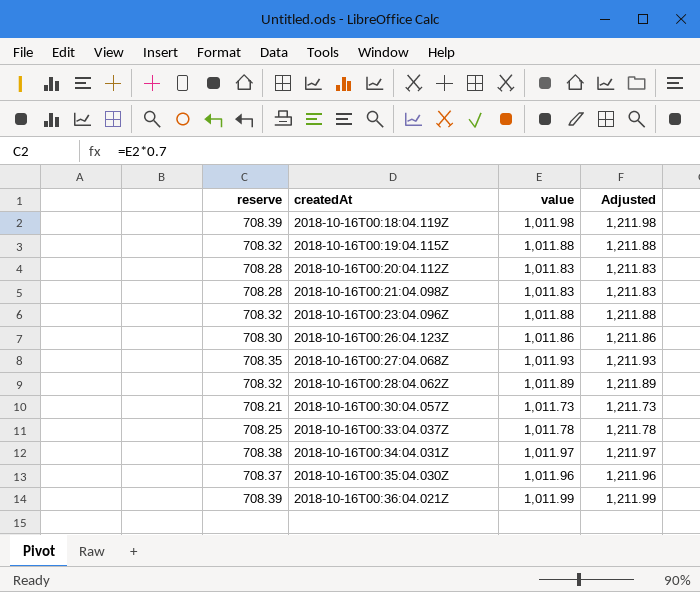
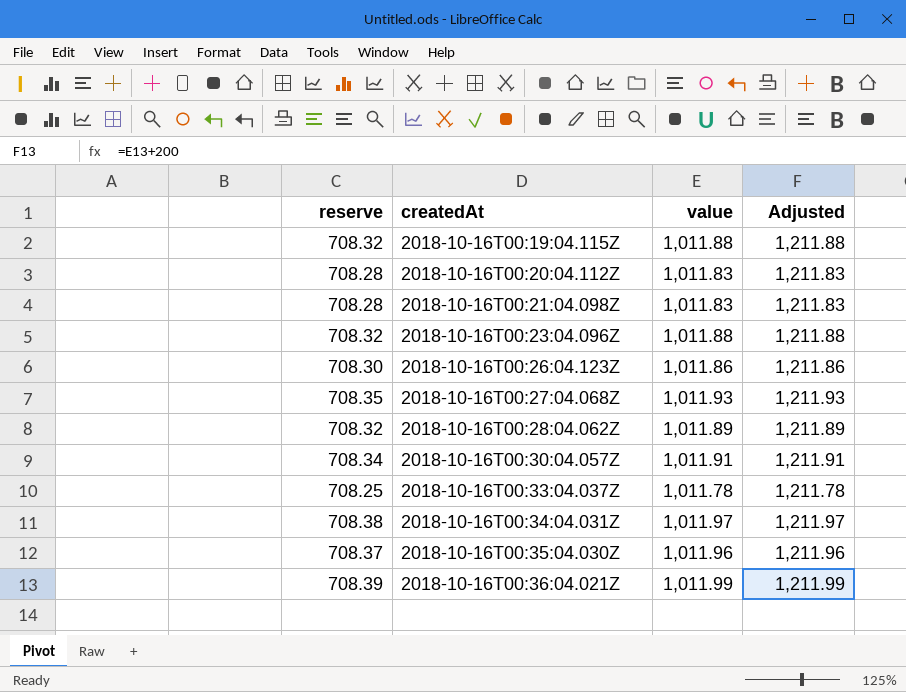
row 2018-10-16T00:18:04.119Z: 708.39 | 1,011.98 | 1,211.98 -> none
2018-10-16T00:30:04.057Z | reserve: 708.21 -> 708.34
2018-10-16T00:30:04.057Z | value: 1,011.73 -> 1,011.91
2018-10-16T00:30:04.057Z | Adjusted: 1,211.73 -> 1,211.91

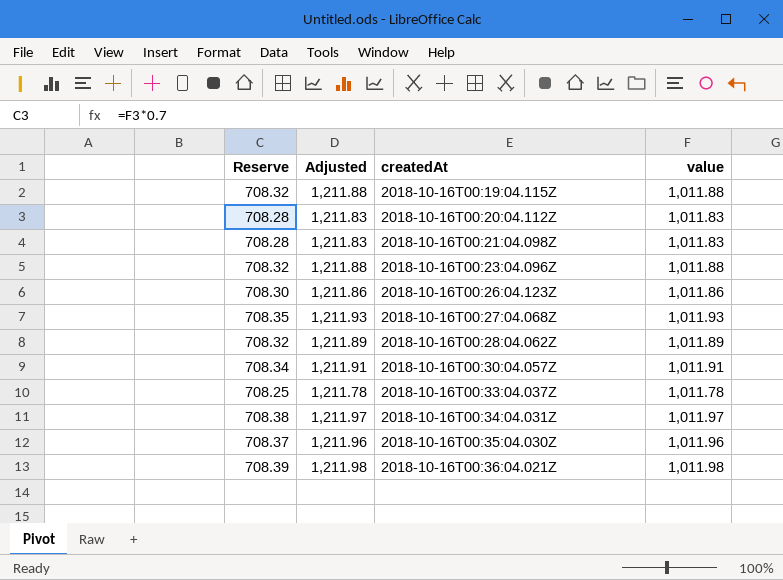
column name: reserve -> Reserve
column Adjusted | position: 4 -> 2
2018-10-16T00:36:04.021Z | Adjusted: 1,211.99 -> 1,211.98
2018-10-16T00:36:04.021Z | value: 1,011.99 -> 1,011.98

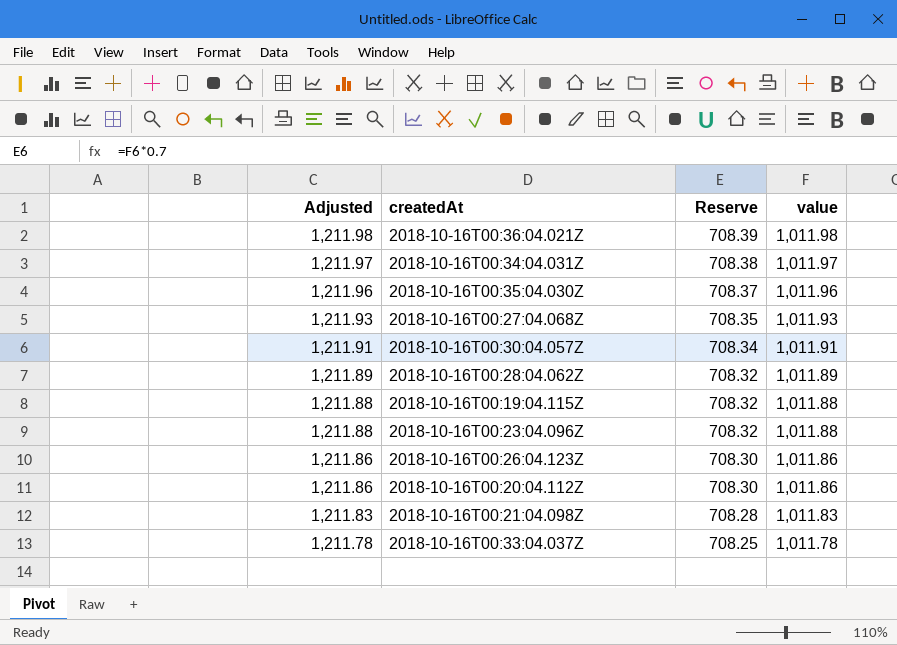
row order: createdAt ascending -> Adjusted descending
column Reserve | position: 1 -> 3
2018-10-16T00:20:04.112Z | Adjusted: 1,211.83 -> 1,211.86
2018-10-16T00:20:04.112Z | Reserve: 708.28 -> 708.30
2018-10-16T00:20:04.112Z | value: 1,011.83 -> 1,011.86

